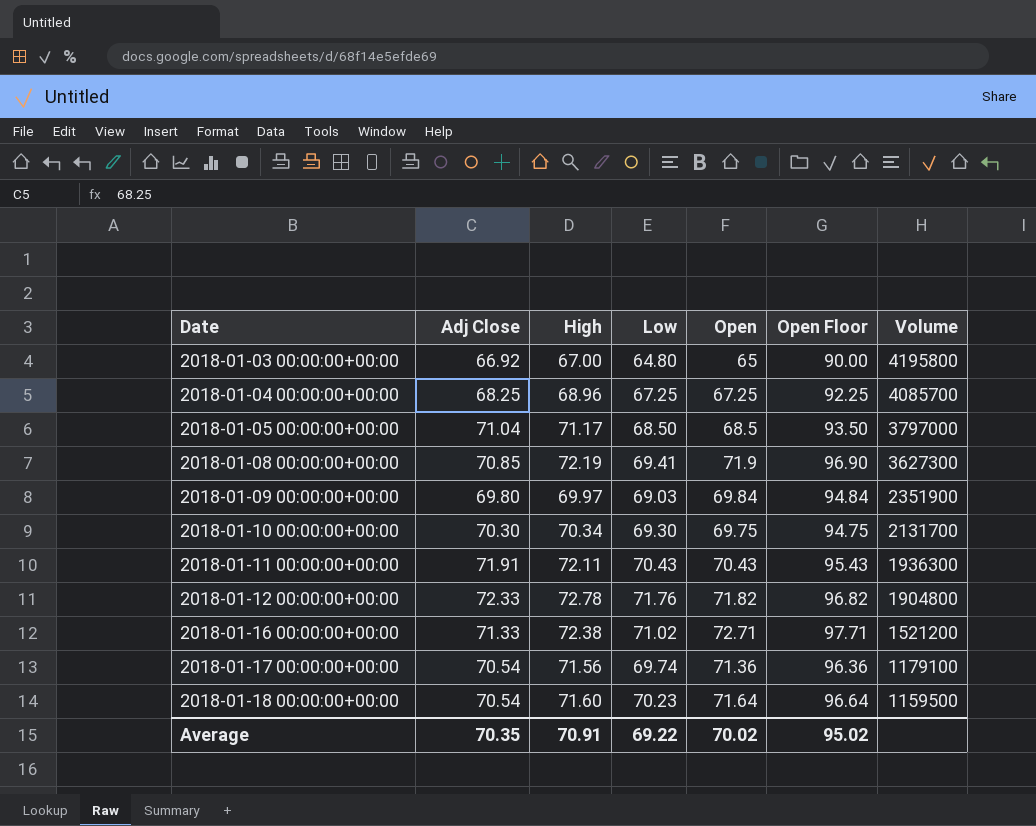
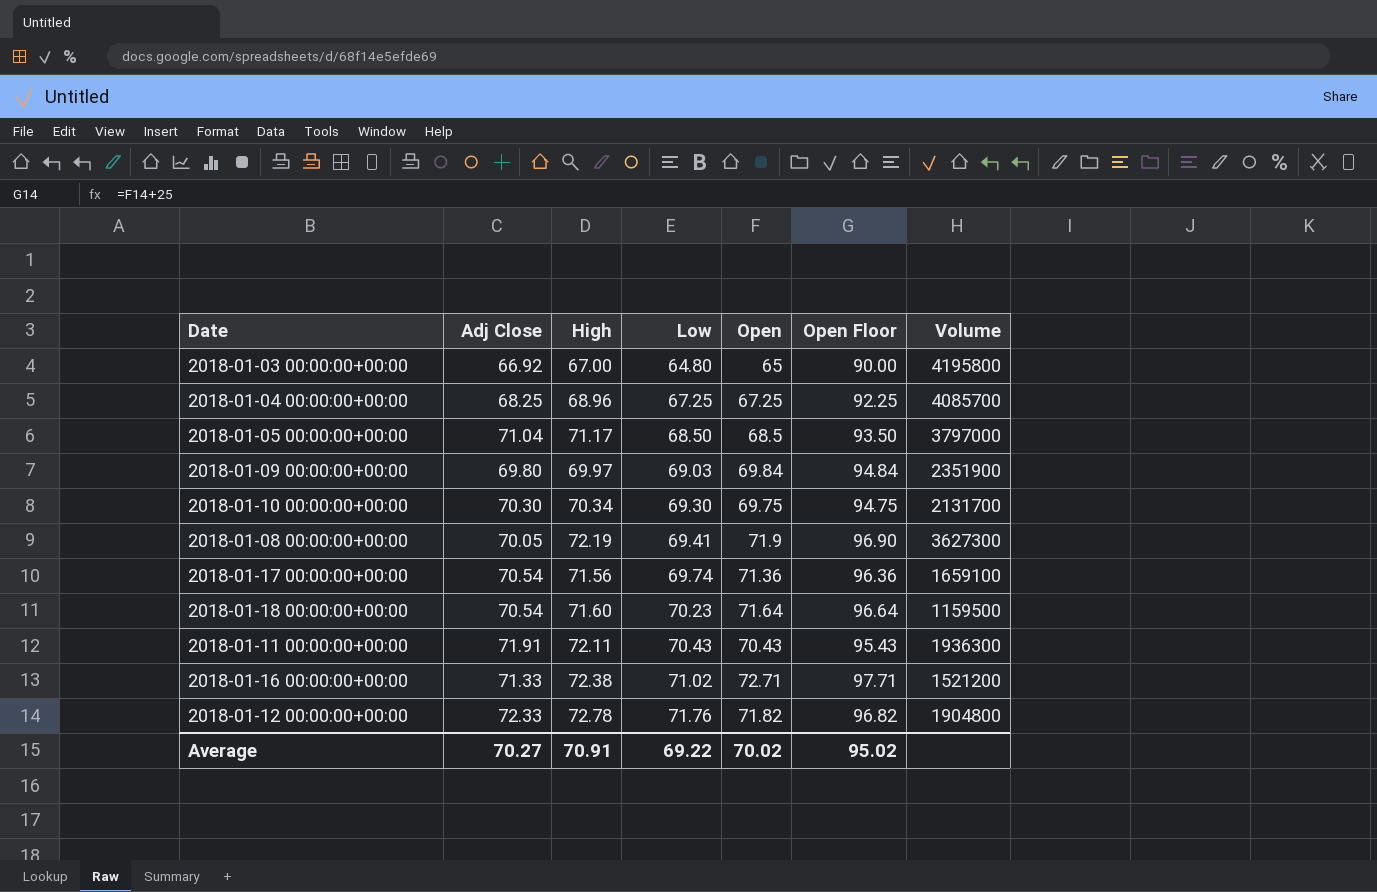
row order: Date ascending -> Low ascending
2018-01-08 00:00:00+00:00 | Adj Close: 70.85 -> 70.05
2018-01-17 00:00:00+00:00 | Volume: 1179100 -> 1659100
Average | Adj Close: 70.35 -> 70.27

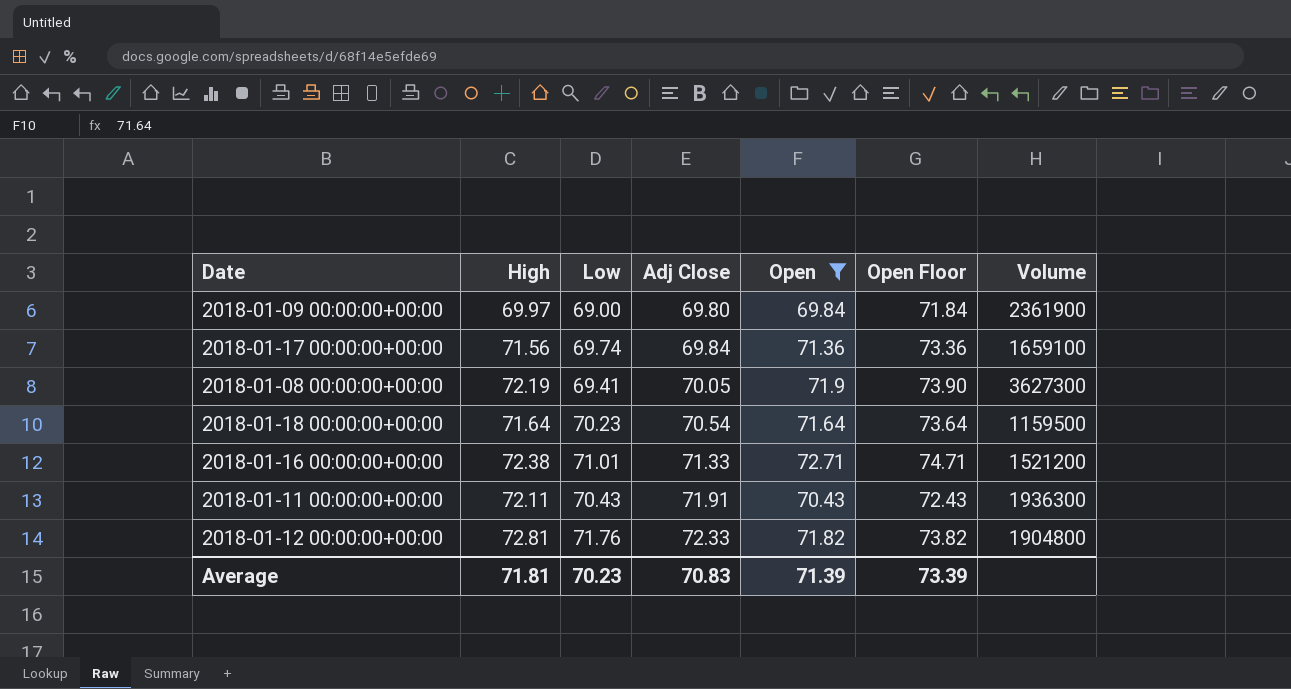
filter: none -> Open >= 69.84
row order: Low ascending -> Adj Close ascending
column Adj Close | position: 2 -> 4
column Open Floor | formula: [Open] + 25 -> [Open] + 2
2018-01-09 00:00:00+00:00 | Low: 69.03 -> 69.00
2018-01-09 00:00:00+00:00 | Volume: 2351900 -> 2361900
2018-01-17 00:00:00+00:00 | Adj Close: 70.54 -> 69.84
2018-01-18 00:00:00+00:00 | High: 71.60 -> 71.64
2018-01-16 00:00:00+00:00 | Low: 71.02 -> 71.01
2018-01-12 00:00:00+00:00 | High: 72.78 -> 72.81
Average | High: 70.91 -> 71.81
Average | Low: 69.22 -> 70.23
Average | Adj Close: 70.27 -> 70.83
Average | Open: 70.02 -> 71.39
Average | Open Floor: 95.02 -> 73.39

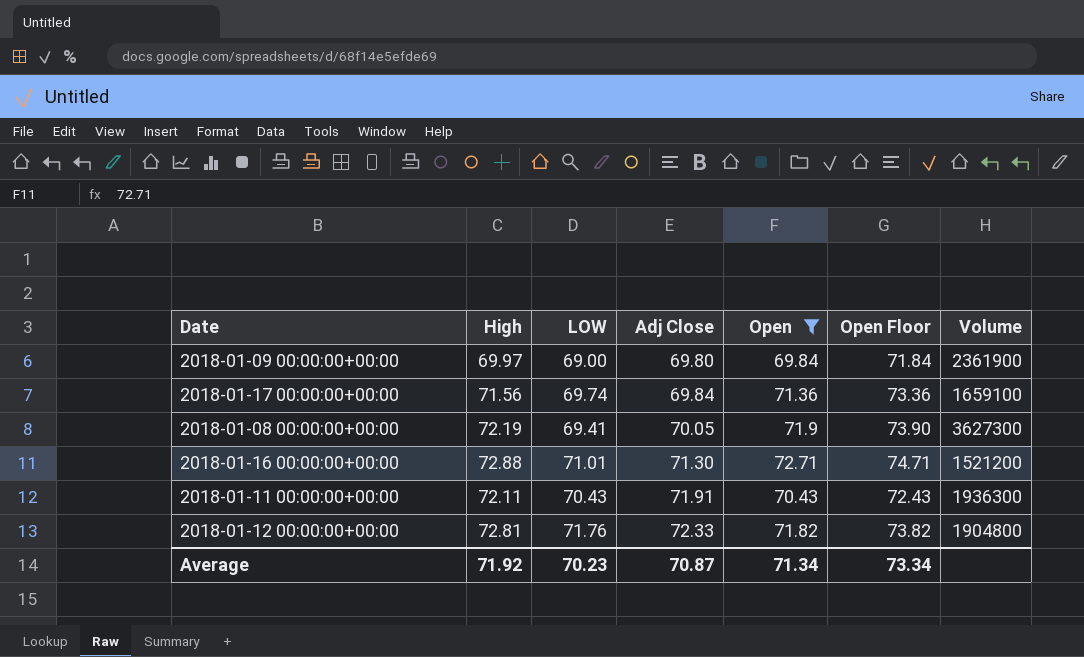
column name: Low -> LOW
row 2018-01-18 00:00:00+00:00: 71.64 | 70.23 | 70.54 | 71.64 | 73.64 | 1159500 -> none
2018-01-16 00:00:00+00:00 | High: 72.38 -> 72.88
2018-01-16 00:00:00+00:00 | Adj Close: 71.33 -> 71.30
Average | High: 71.81 -> 71.92
Average | Adj Close: 70.83 -> 70.87
Average | Open: 71.39 -> 71.34
Average | Open Floor: 73.39 -> 73.34

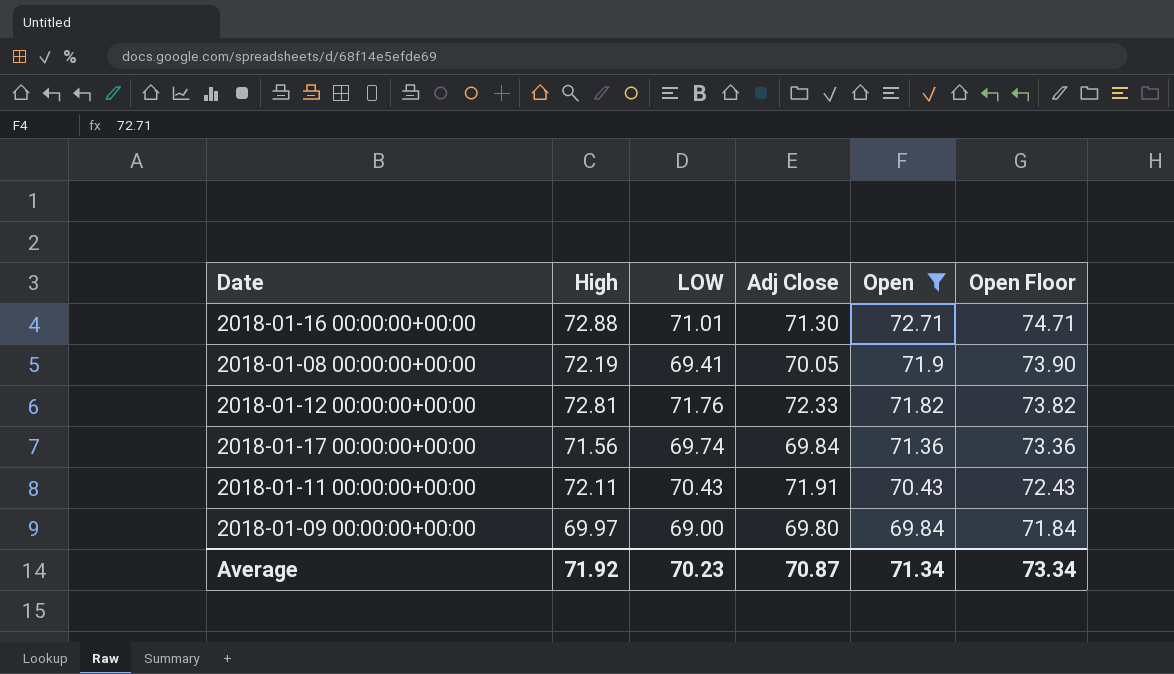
row order: Adj Close ascending -> Open descending
column Volume | position: 7 -> none

